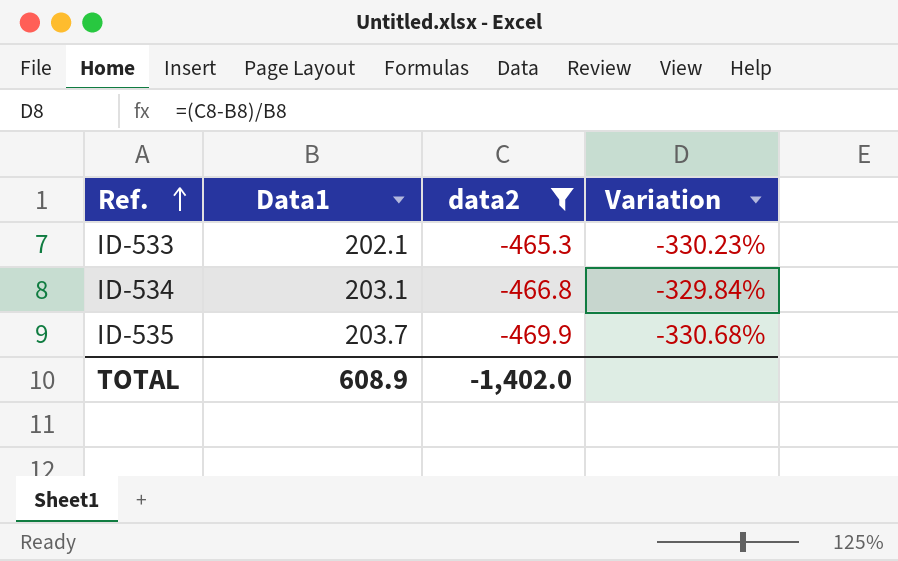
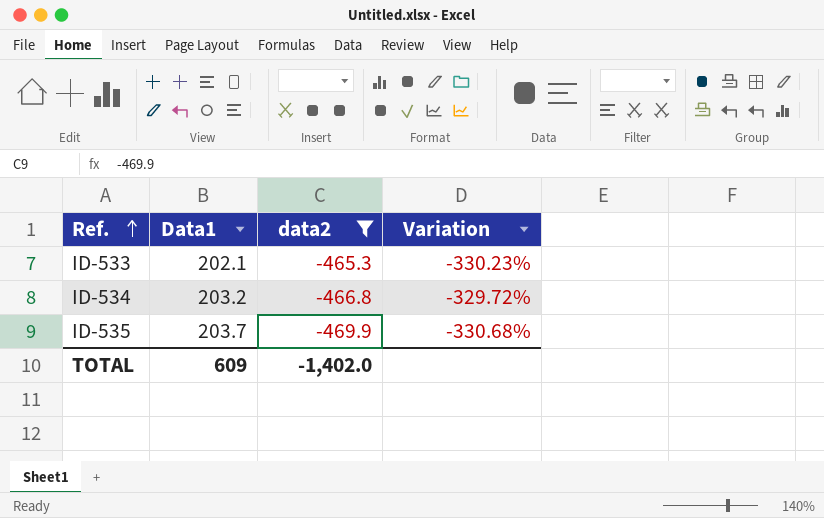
ID-534 | Data1: 203.1 -> 203.2
ID-534 | Variation: -329.84% -> -329.72%
TOTAL | Data1: 608.9 -> 609

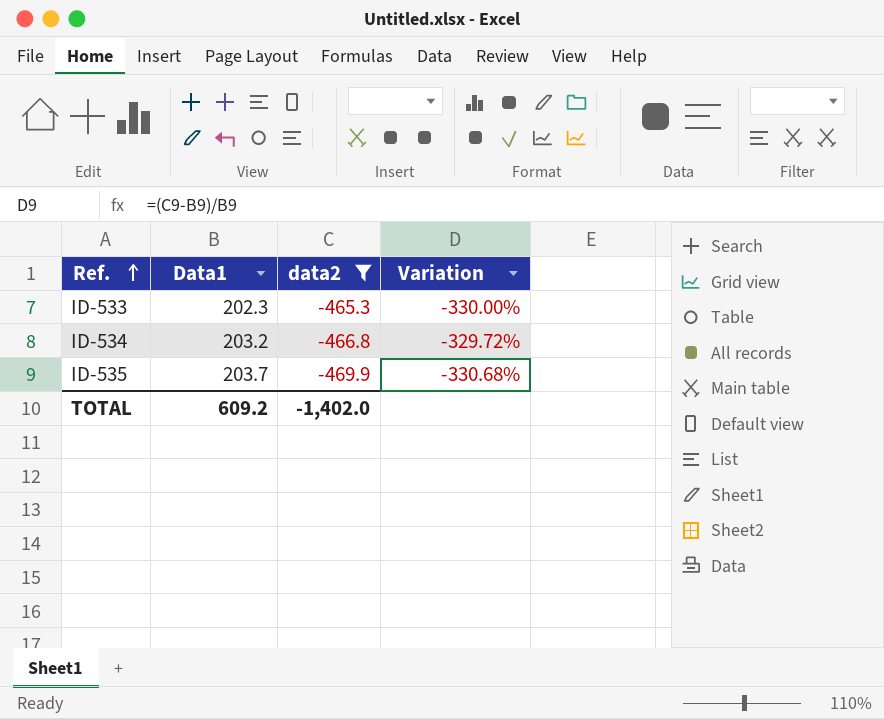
ID-533 | Data1: 202.1 -> 202.3
ID-533 | Variation: -330.23% -> -330.00%
TOTAL | Data1: 609 -> 609.2

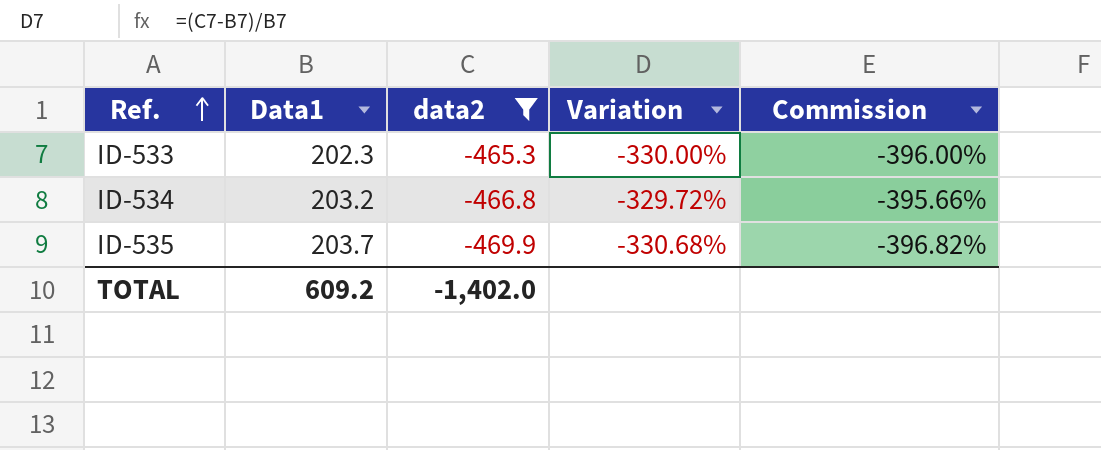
column Commission | formula: none -> [Variation] * 1.2

